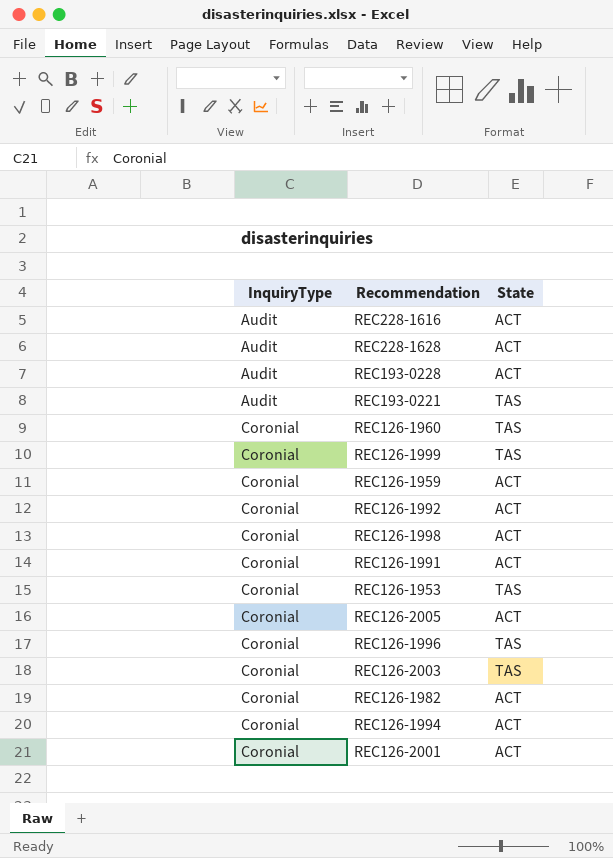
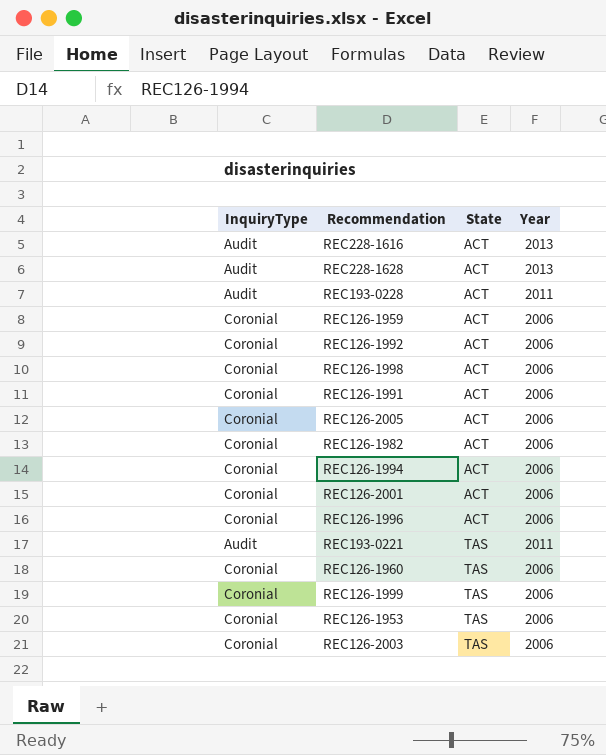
row order: InquiryType ascending -> State ascending
column Year | position: none -> 4
REC126-1996 | State: TAS -> ACT

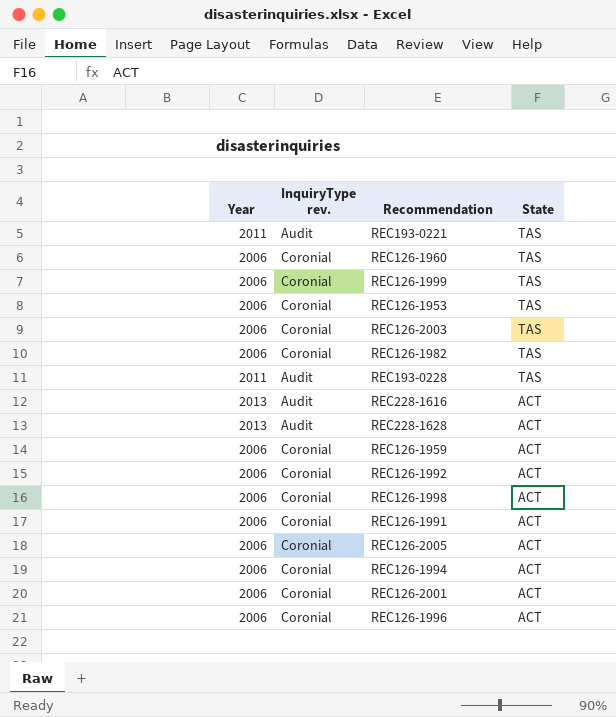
row order: State ascending -> State descending
column Year | position: 4 -> 1
column name: InquiryType -> InquiryType rev.
REC126-1982 | State: ACT -> TAS
REC193-0228 | State: ACT -> TAS

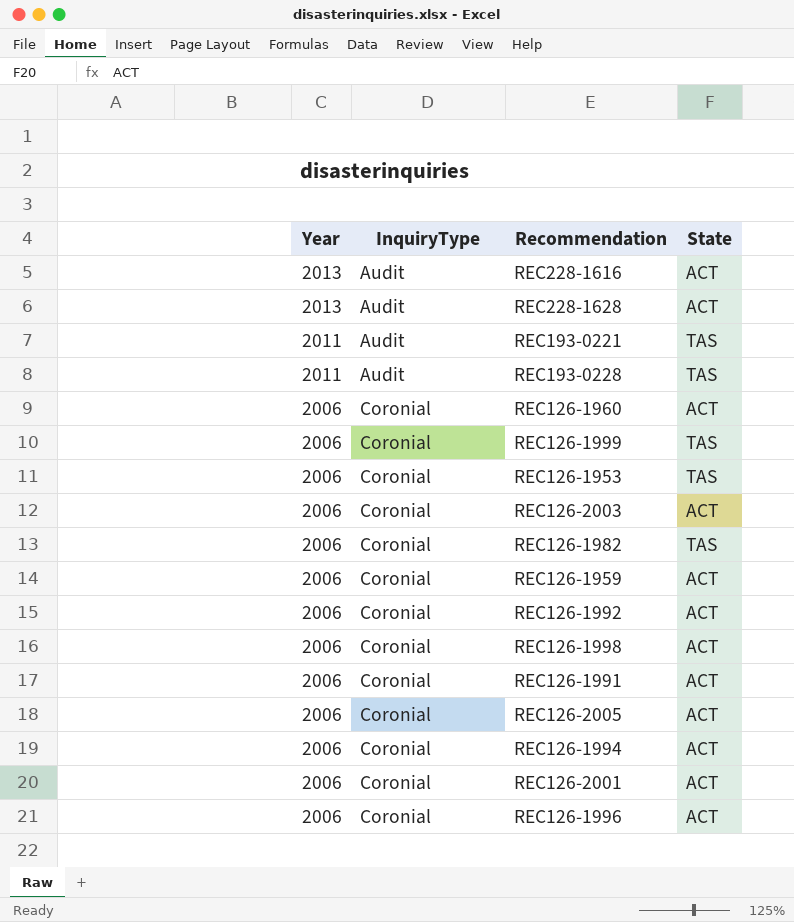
row order: State descending -> Year descending
column name: InquiryType rev. -> InquiryType
REC126-1960 | State: TAS -> ACT
REC126-2003 | State: TAS -> ACT

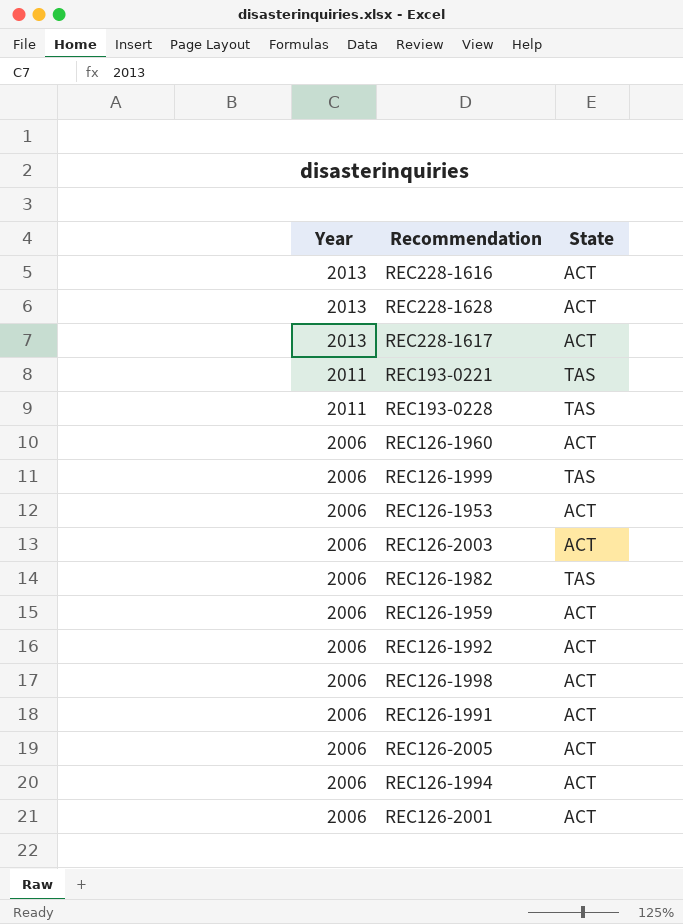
column InquiryType | position: 2 -> none
row REC126-1996: 2006 | Coronial | ACT -> none
row REC228-1617: none -> 2013 | ACT
REC126-1953 | State: TAS -> ACT

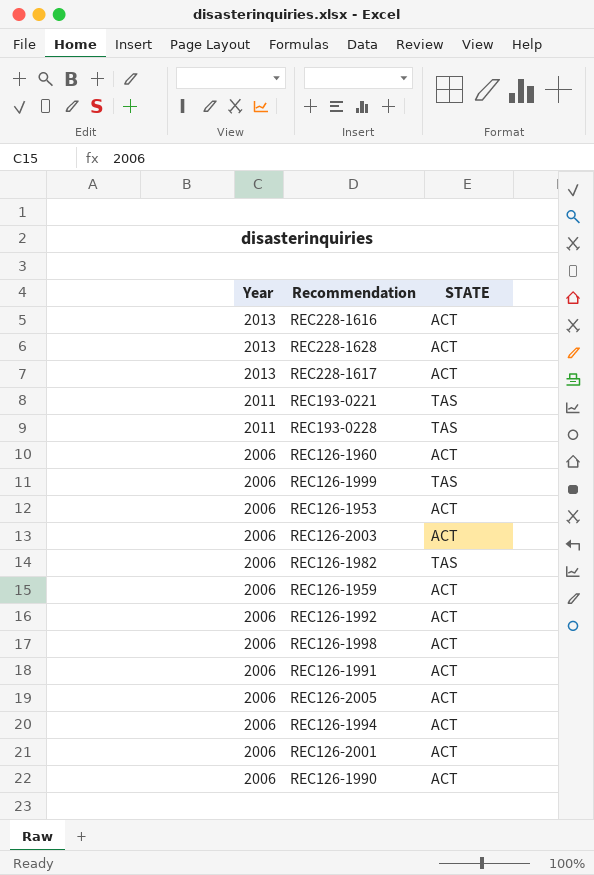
column name: State -> STATE
row REC126-1990: none -> 2006 | ACT

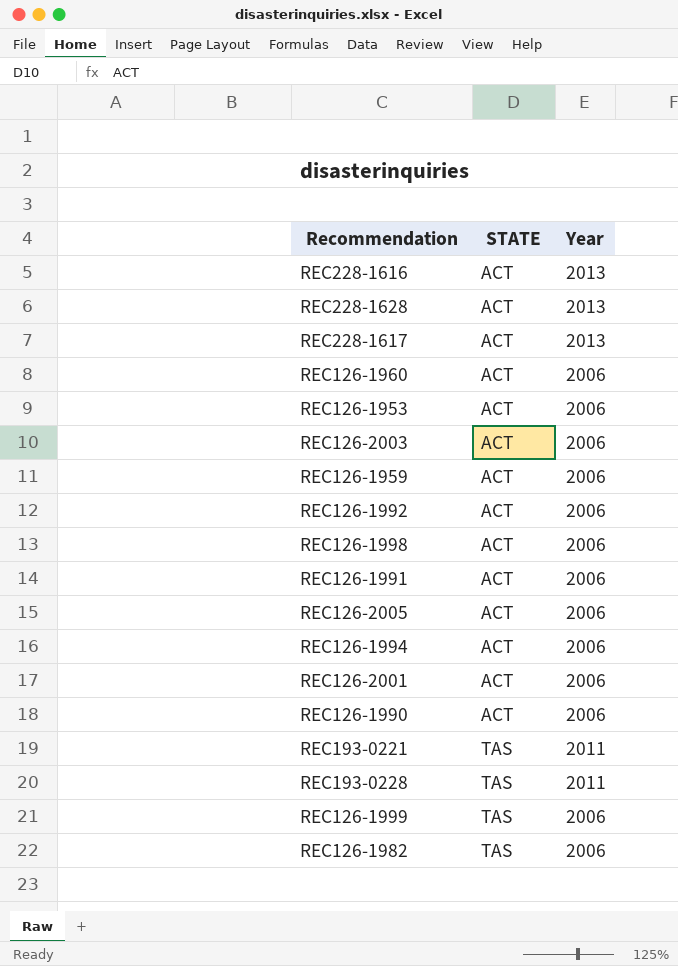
row order: Year descending -> STATE ascending
column Year | position: 1 -> 3

